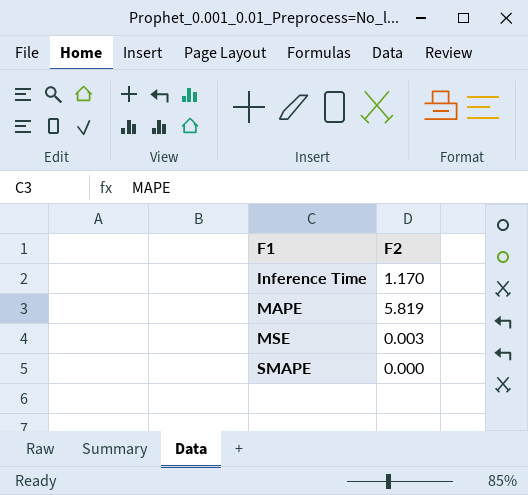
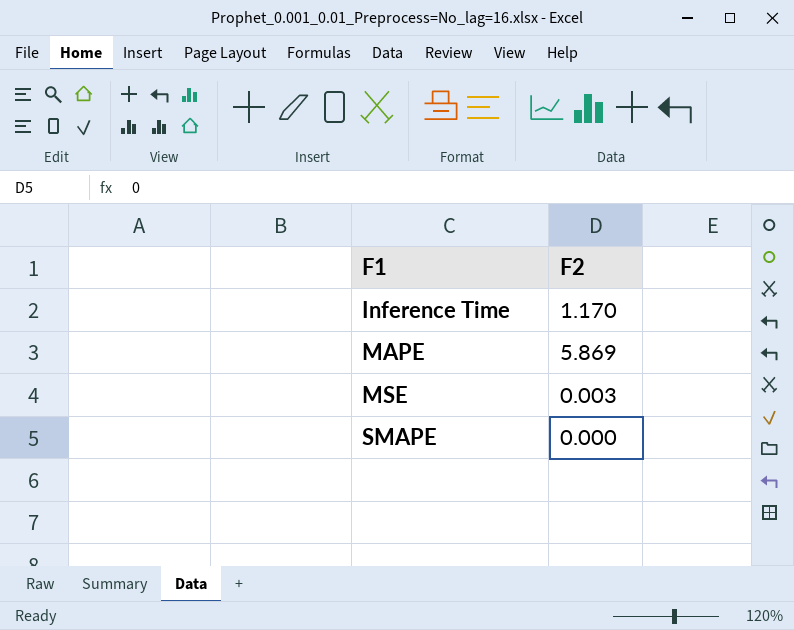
MAPE | F2: 5.819 -> 5.869

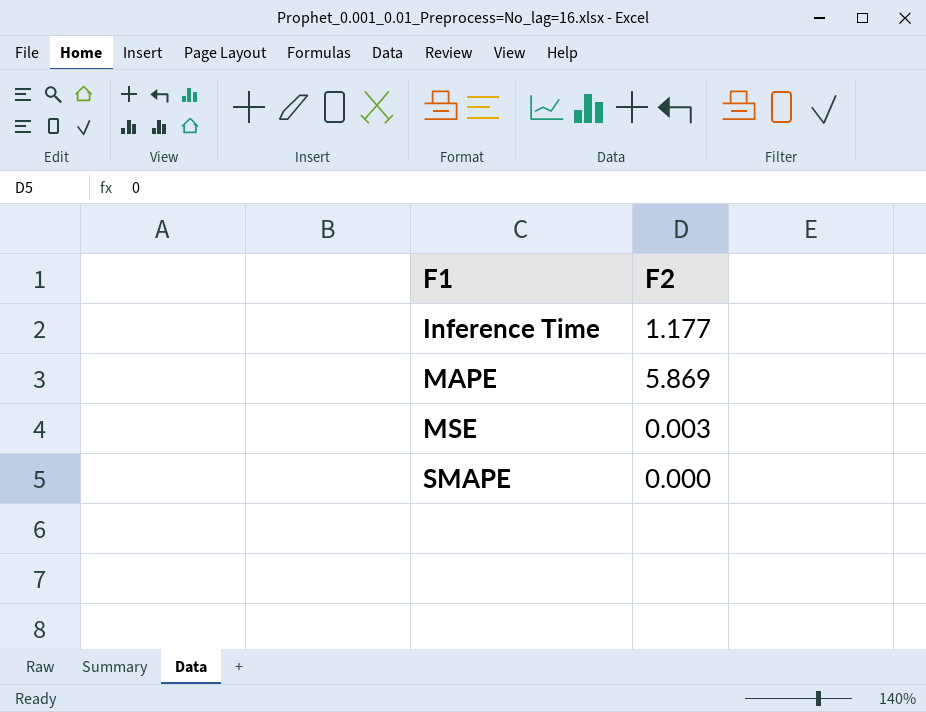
Inference Time | F2: 1.170 -> 1.177

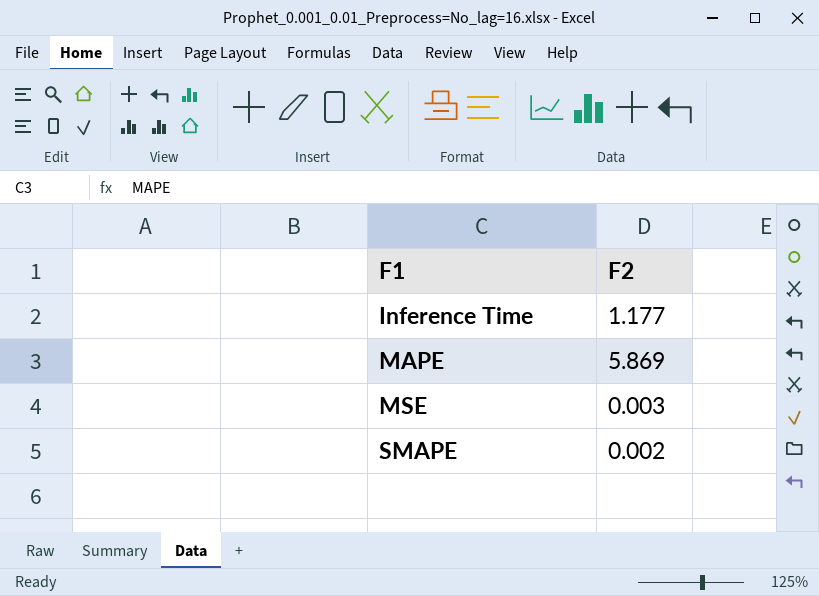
SMAPE | F2: 0.000 -> 0.002

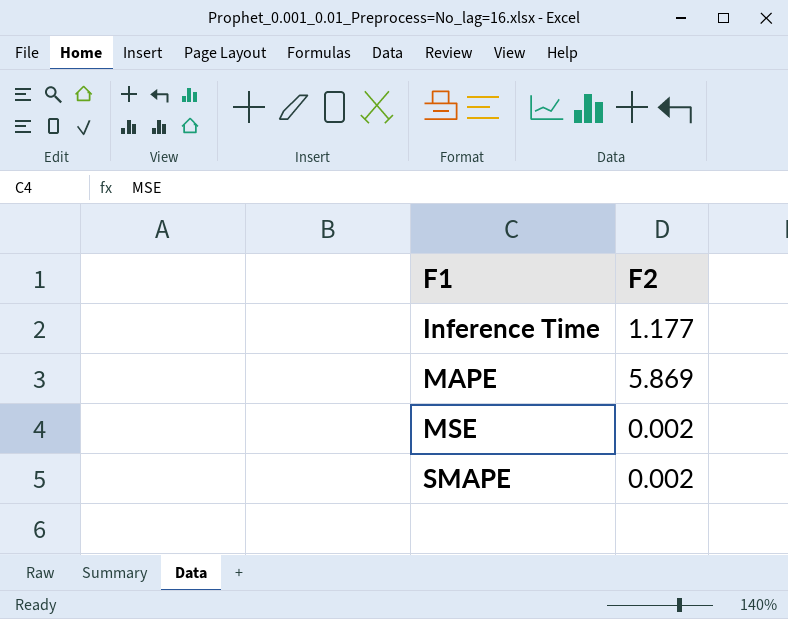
MSE | F2: 0.003 -> 0.002

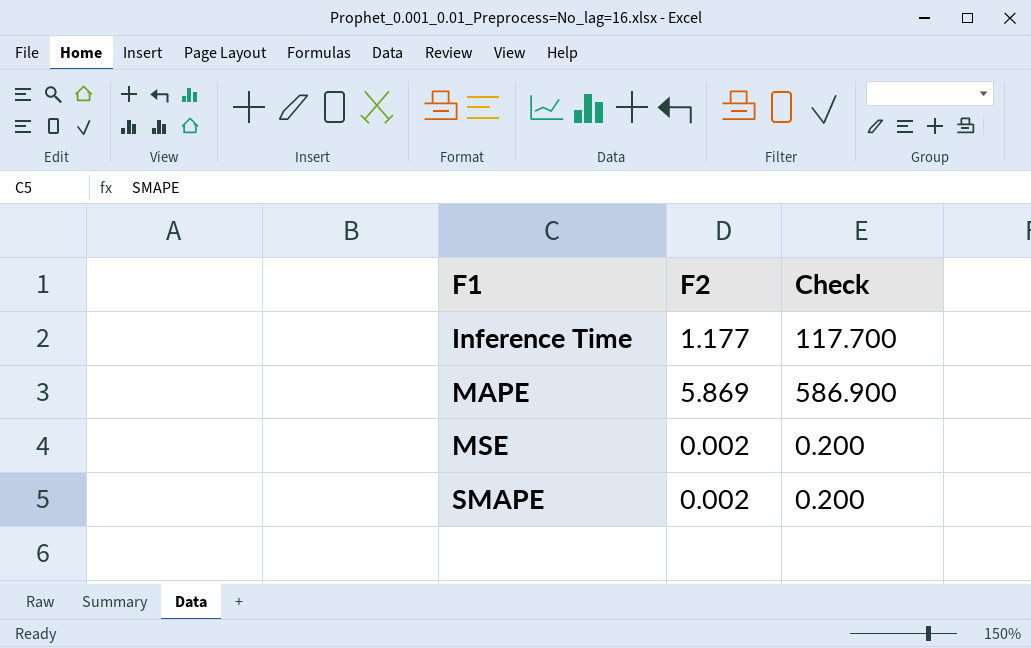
column Check | formula: none -> [F2] * 100

